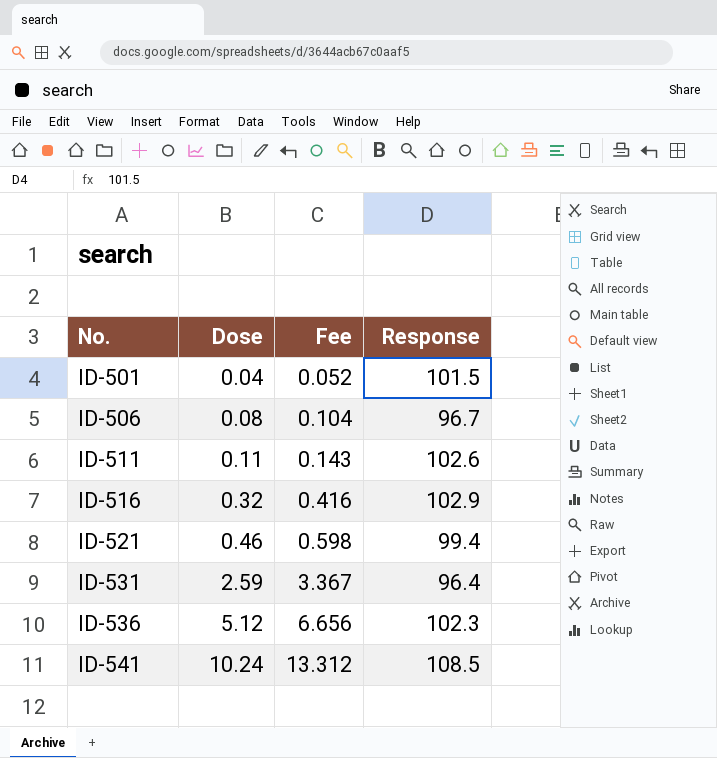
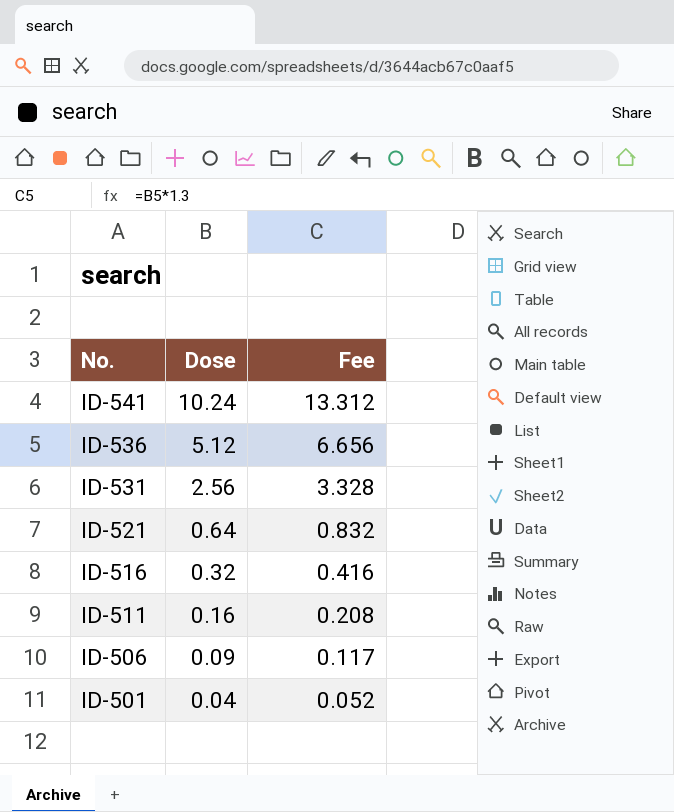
row order: No. ascending -> No. descending
column Response | position: 4 -> none
ID-531 | Dose: 2.59 -> 2.56
ID-531 | Fee: 3.367 -> 3.328
ID-521 | Dose: 0.46 -> 0.64
ID-521 | Fee: 0.598 -> 0.832
ID-511 | Dose: 0.11 -> 0.16
ID-511 | Fee: 0.143 -> 0.208
ID-506 | Dose: 0.08 -> 0.09
ID-506 | Fee: 0.104 -> 0.117

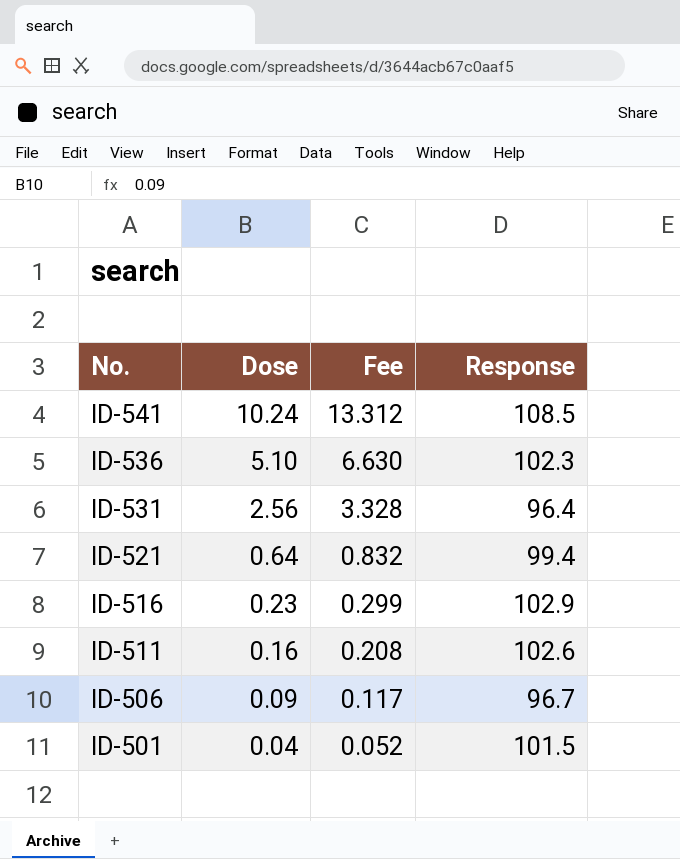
column Response | position: none -> 4
ID-536 | Dose: 5.12 -> 5.10
ID-536 | Fee: 6.656 -> 6.630
ID-516 | Dose: 0.32 -> 0.23
ID-516 | Fee: 0.416 -> 0.299

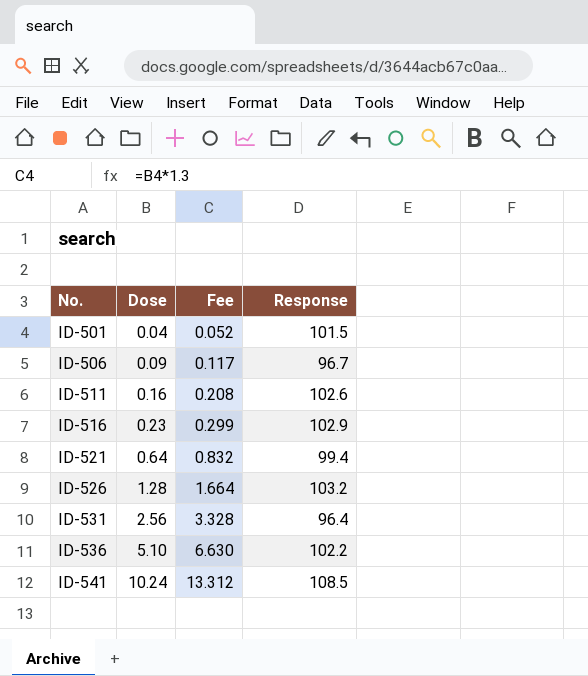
row order: No. descending -> No. ascending
row ID-526: none -> 1.28 | 1.664 | 103.2
ID-536 | Response: 102.3 -> 102.2

